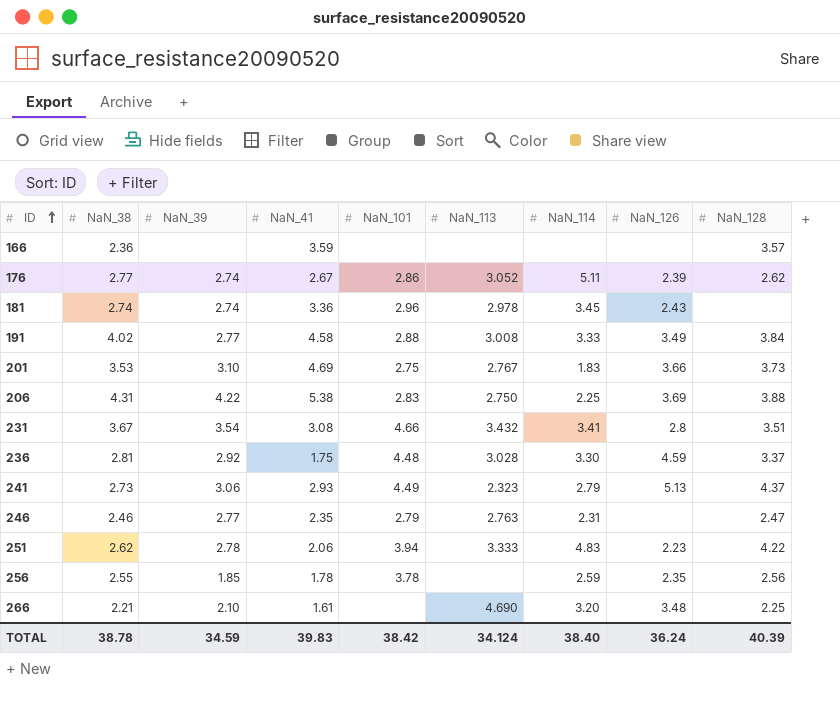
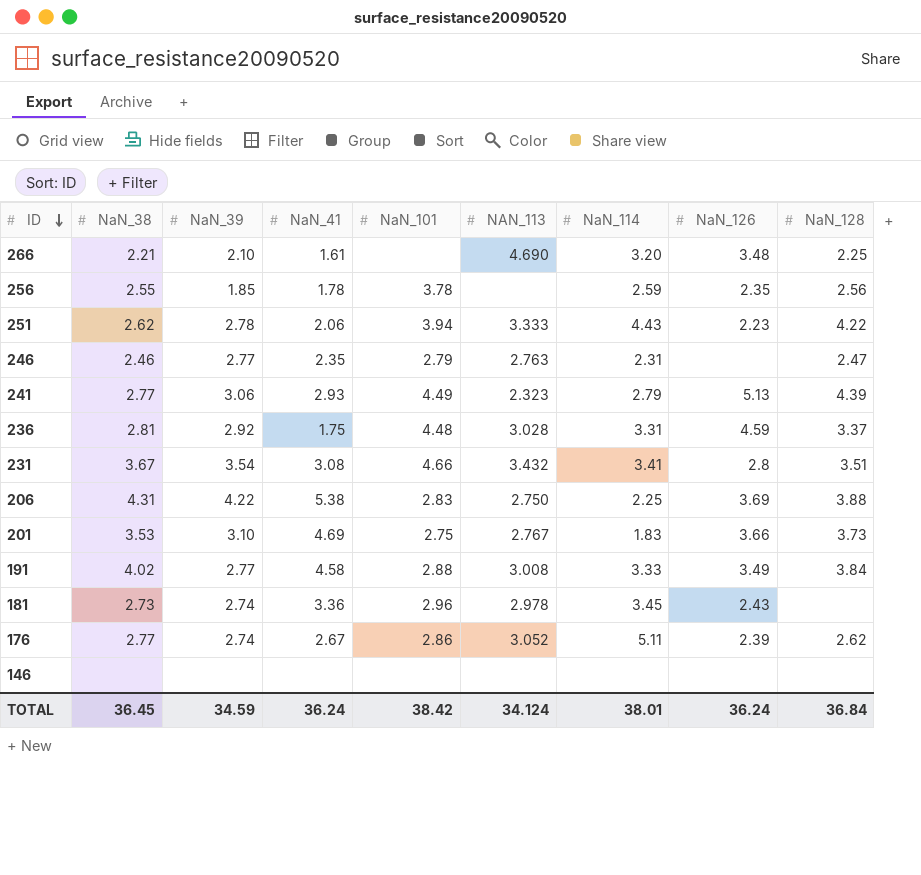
row order: ID ascending -> ID descending
column name: NaN_113 -> NAN_113
row 166: 2.36 | none | 3.59 | none | none | none | none | 3.57 -> none
251 | NaN_114: 4.83 -> 4.43
241 | NaN_38: 2.73 -> 2.77
241 | NaN_128: 4.37 -> 4.39
236 | NaN_114: 3.30 -> 3.31
181 | NaN_38: 2.74 -> 2.73
row 146: none -> none | none | none | none | none | none | none | none
TOTAL | NaN_38: 38.78 -> 36.45
TOTAL | NaN_41: 39.83 -> 36.24
TOTAL | NaN_114: 38.40 -> 38.01
TOTAL | NaN_128: 40.39 -> 36.84

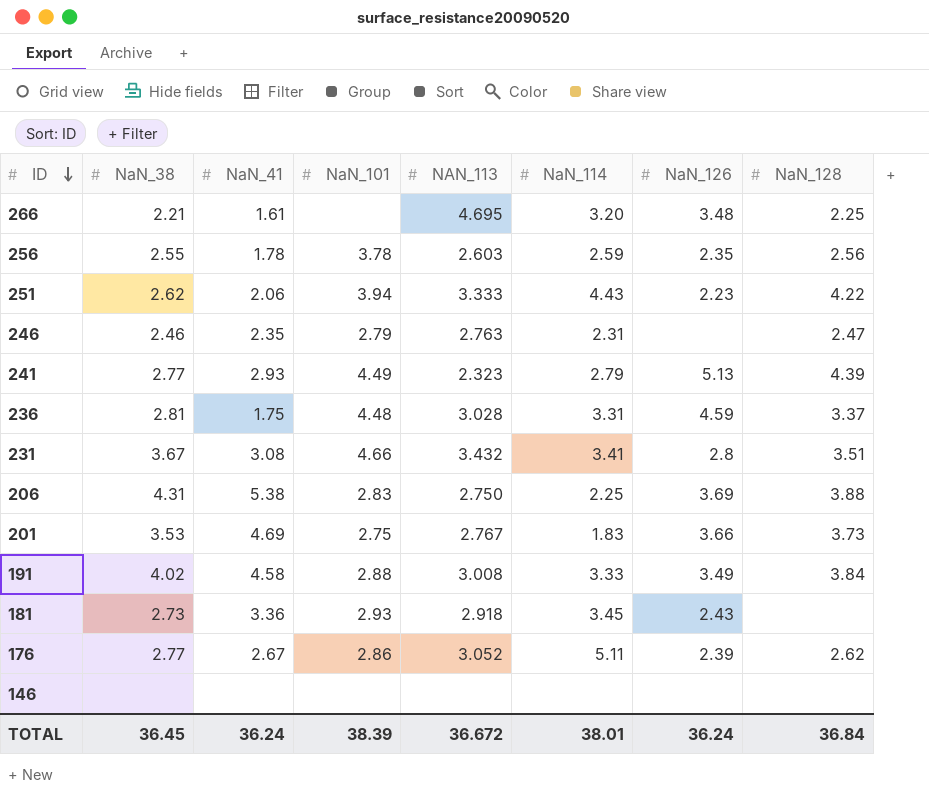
column NaN_39 | position: 3 -> none
266 | NAN_113: 4.690 -> 4.695
256 | NAN_113: none -> 2.603
181 | NaN_101: 2.96 -> 2.93
181 | NAN_113: 2.978 -> 2.918
TOTAL | NaN_101: 38.42 -> 38.39
TOTAL | NAN_113: 34.124 -> 36.672

